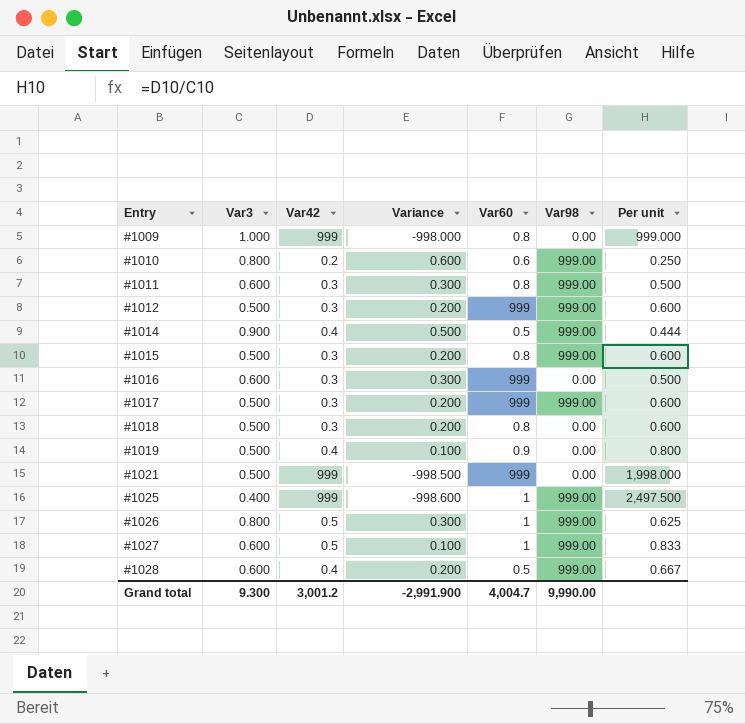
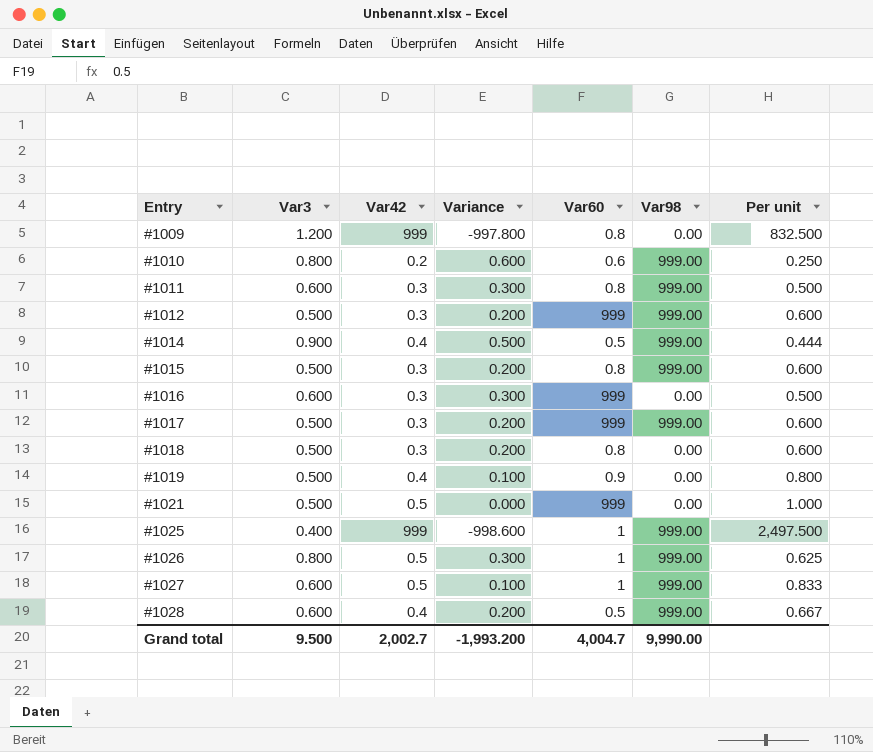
#1009 | Var3: 1.000 -> 1.200
#1009 | Variance: -998.000 -> -997.800
#1009 | Per unit: 999.000 -> 832.500
#1021 | Var42: 999 -> 0.5
#1021 | Variance: -998.500 -> 0.000
#1021 | Per unit: 1,998.000 -> 1.000
Grand total | Var3: 9.300 -> 9.500
Grand total | Var42: 3,001.2 -> 2,002.7
Grand total | Variance: -2,991.900 -> -1,993.200

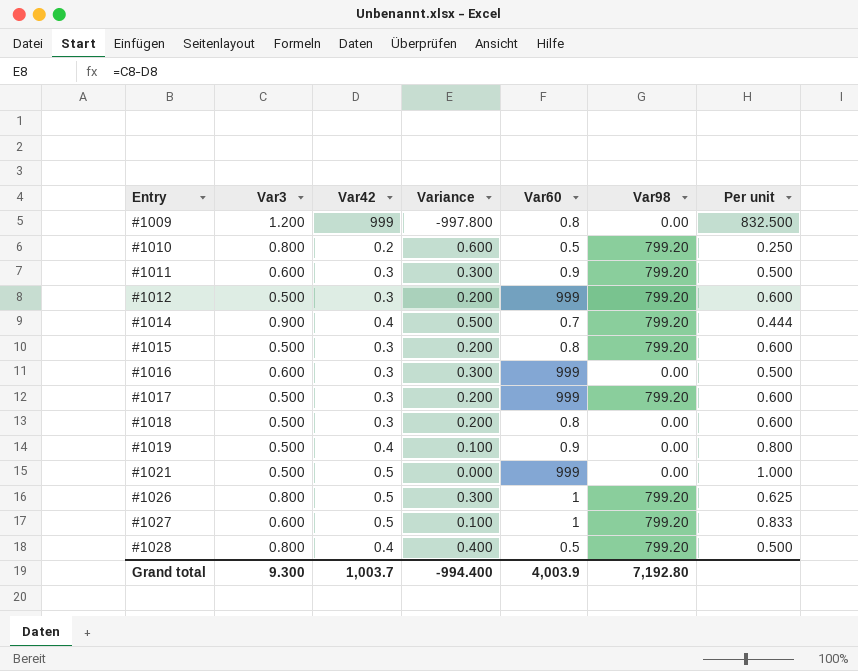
row #1025: 0.400 | 999 | -998.600 | 1 | 999.00 | 2,497.500 -> none
#1010 | Var60: 0.6 -> 0.5
#1010 | Var98: 999.00 -> 799.20
#1011 | Var60: 0.8 -> 0.9
#1011 | Var98: 999.00 -> 799.20
#1012 | Var98: 999.00 -> 799.20
#1014 | Var60: 0.5 -> 0.7
#1014 | Var98: 999.00 -> 799.20
#1015 | Var98: 999.00 -> 799.20
#1017 | Var98: 999.00 -> 799.20
#1026 | Var98: 999.00 -> 799.20
#1027 | Var98: 999.00 -> 799.20
#1028 | Var3: 0.600 -> 0.800
#1028 | Variance: 0.200 -> 0.400
#1028 | Var98: 999.00 -> 799.20
#1028 | Per unit: 0.667 -> 0.500
Grand total | Var3: 9.500 -> 9.300
Grand total | Var42: 2,002.7 -> 1,003.7
Grand total | Variance: -1,993.200 -> -994.400
Grand total | Var60: 4,004.7 -> 4,003.9
Grand total | Var98: 9,990.00 -> 7,192.80

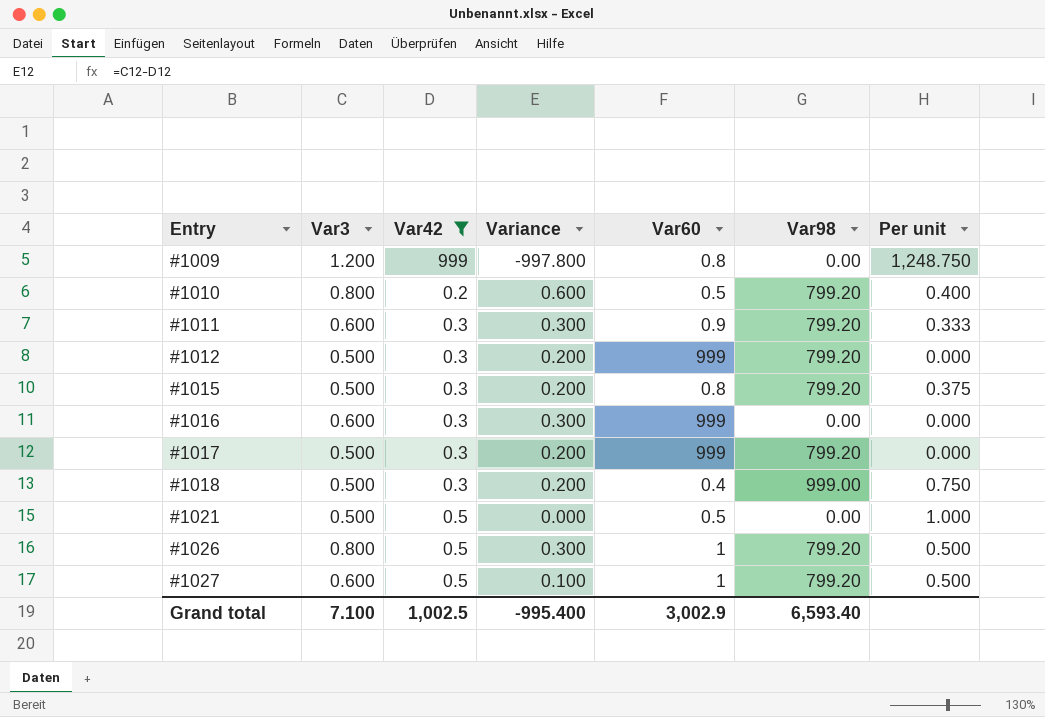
filter: none -> Var42 != 0.4
column Per unit | formula: [Var42] / [Var3] -> [Var42] / [Var60]
#1018 | Var60: 0.8 -> 0.4
#1018 | Var98: 0.00 -> 999.00
#1021 | Var60: 999 -> 0.5
Grand total | Var3: 9.300 -> 7.100
Grand total | Var42: 1,003.7 -> 1,002.5
Grand total | Variance: -994.400 -> -995.400
Grand total | Var60: 4,003.9 -> 3,002.9
Grand total | Var98: 7,192.80 -> 6,593.40

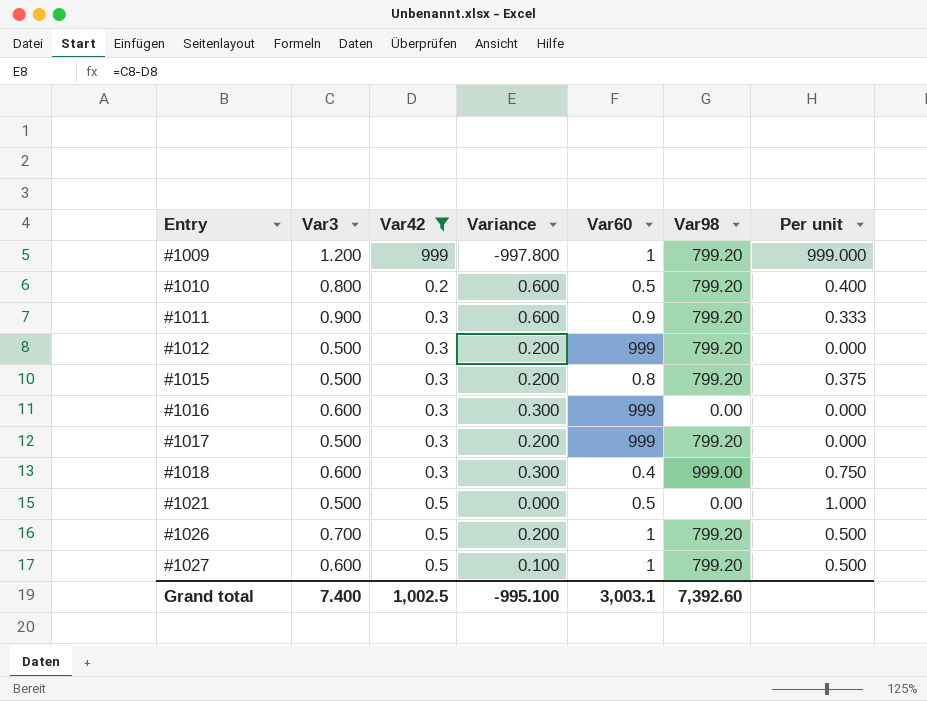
#1009 | Var60: 0.8 -> 1
#1009 | Var98: 0.00 -> 799.20
#1009 | Per unit: 1,248.750 -> 999.000
#1011 | Var3: 0.600 -> 0.900
#1011 | Variance: 0.300 -> 0.600
#1018 | Var3: 0.500 -> 0.600
#1018 | Variance: 0.200 -> 0.300
#1026 | Var3: 0.800 -> 0.700
#1026 | Variance: 0.300 -> 0.200
Grand total | Var3: 7.100 -> 7.400
Grand total | Variance: -995.400 -> -995.100
Grand total | Var60: 3,002.9 -> 3,003.1
Grand total | Var98: 6,593.40 -> 7,392.60

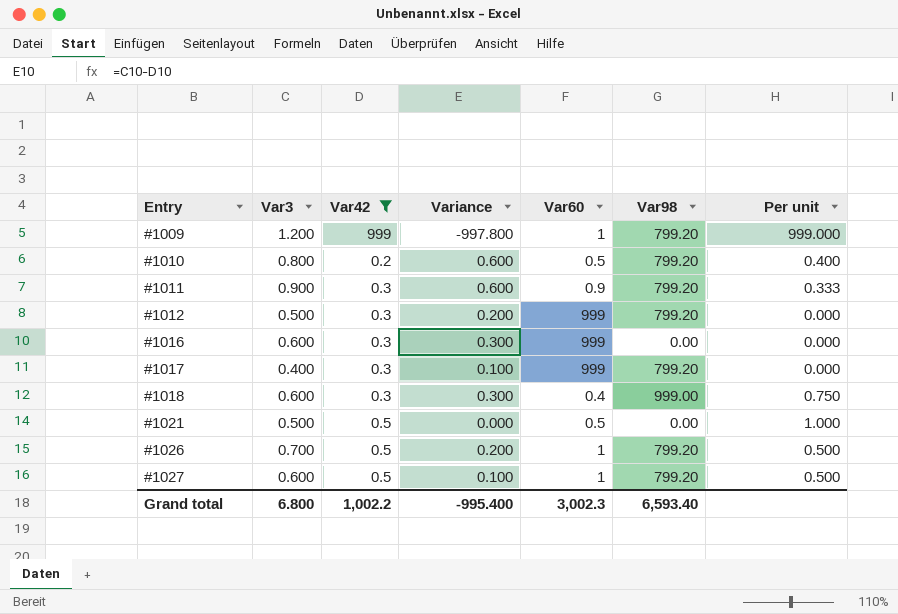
row #1015: 0.500 | 0.3 | 0.200 | 0.8 | 799.20 | 0.375 -> none
#1017 | Var3: 0.500 -> 0.400
#1017 | Variance: 0.200 -> 0.100
Grand total | Var3: 7.400 -> 6.800
Grand total | Var42: 1,002.5 -> 1,002.2
Grand total | Variance: -995.100 -> -995.400
Grand total | Var60: 3,003.1 -> 3,002.3
Grand total | Var98: 7,392.60 -> 6,593.40

